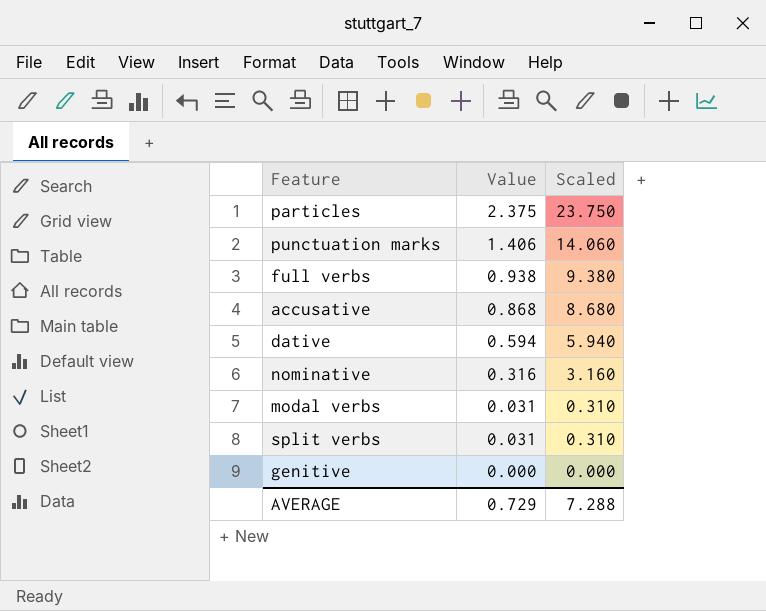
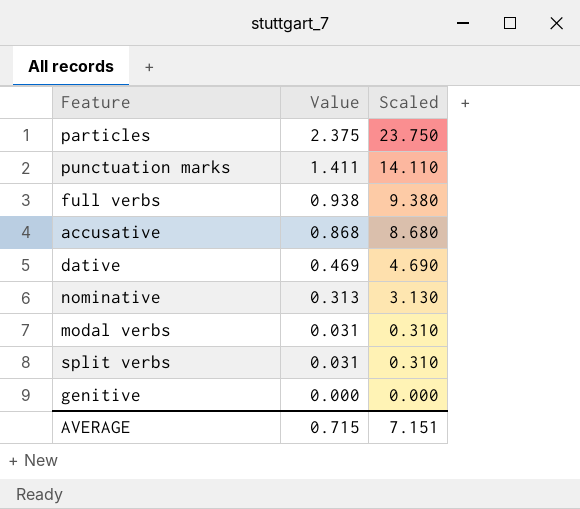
punctuation marks | Value: 1.406 -> 1.411
punctuation marks | Scaled: 14.060 -> 14.110
dative | Value: 0.594 -> 0.469
dative | Scaled: 5.940 -> 4.690
nominative | Value: 0.316 -> 0.313
nominative | Scaled: 3.160 -> 3.130
AVERAGE | Value: 0.729 -> 0.715
AVERAGE | Scaled: 7.288 -> 7.151

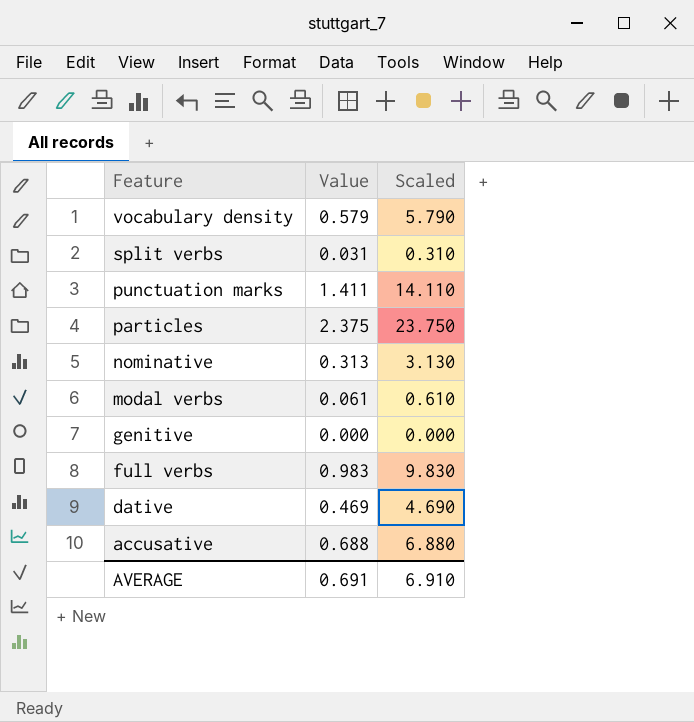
row order: Value descending -> Feature descending
row vocabulary density: none -> 0.579 | 5.790
modal verbs | Value: 0.031 -> 0.061
modal verbs | Scaled: 0.310 -> 0.610
full verbs | Value: 0.938 -> 0.983
full verbs | Scaled: 9.380 -> 9.830
accusative | Value: 0.868 -> 0.688
accusative | Scaled: 8.680 -> 6.880
AVERAGE | Value: 0.715 -> 0.691
AVERAGE | Scaled: 7.151 -> 6.910

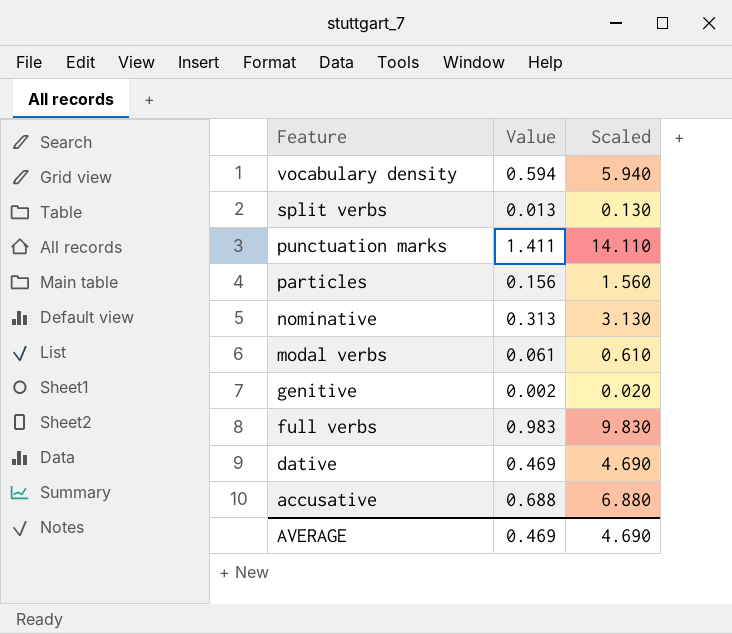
vocabulary density | Value: 0.579 -> 0.594
vocabulary density | Scaled: 5.790 -> 5.940
split verbs | Value: 0.031 -> 0.013
split verbs | Scaled: 0.310 -> 0.130
particles | Value: 2.375 -> 0.156
particles | Scaled: 23.750 -> 1.560
genitive | Value: 0.000 -> 0.002
genitive | Scaled: 0.000 -> 0.020
AVERAGE | Value: 0.691 -> 0.469
AVERAGE | Scaled: 6.910 -> 4.690

